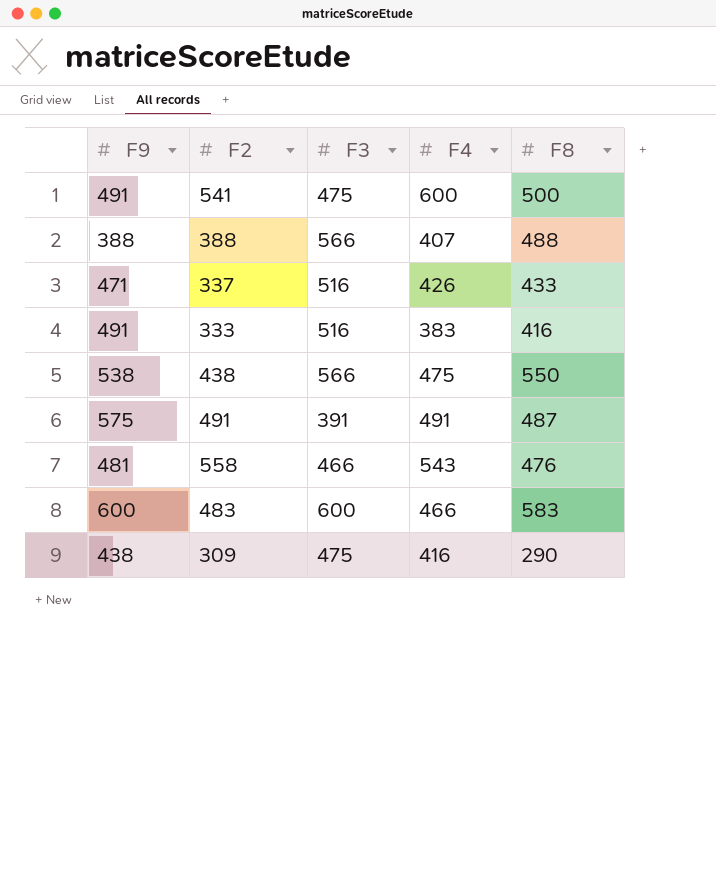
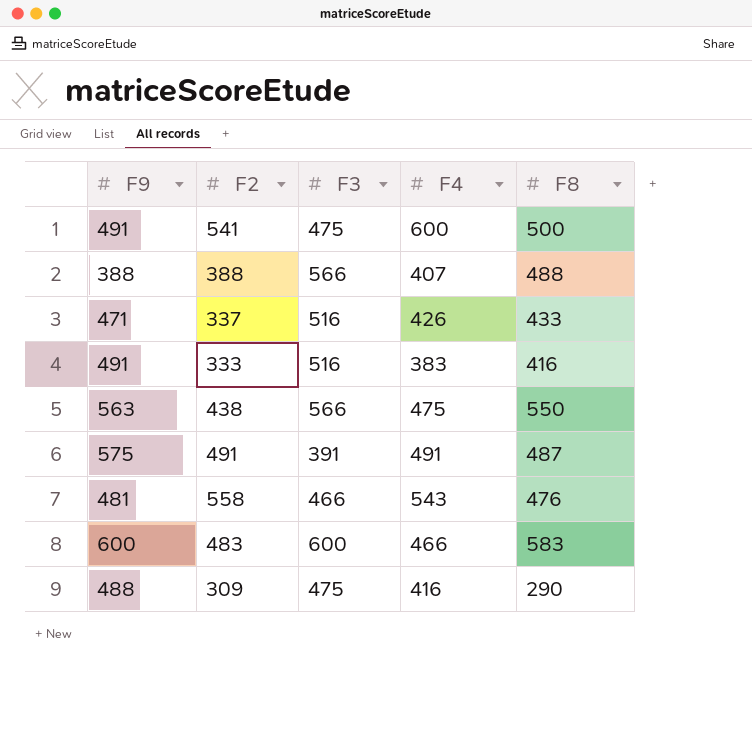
438 | F9: 538 -> 563
309 | F9: 438 -> 488

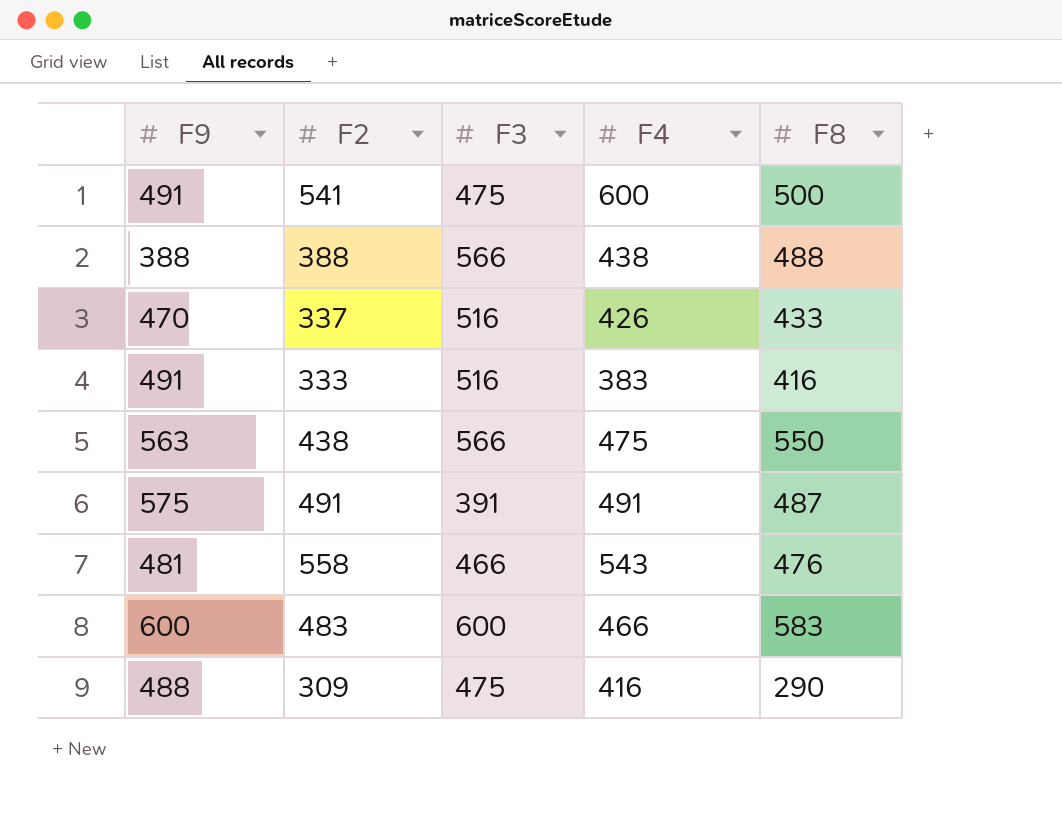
388 | F4: 407 -> 438
337 | F9: 471 -> 470

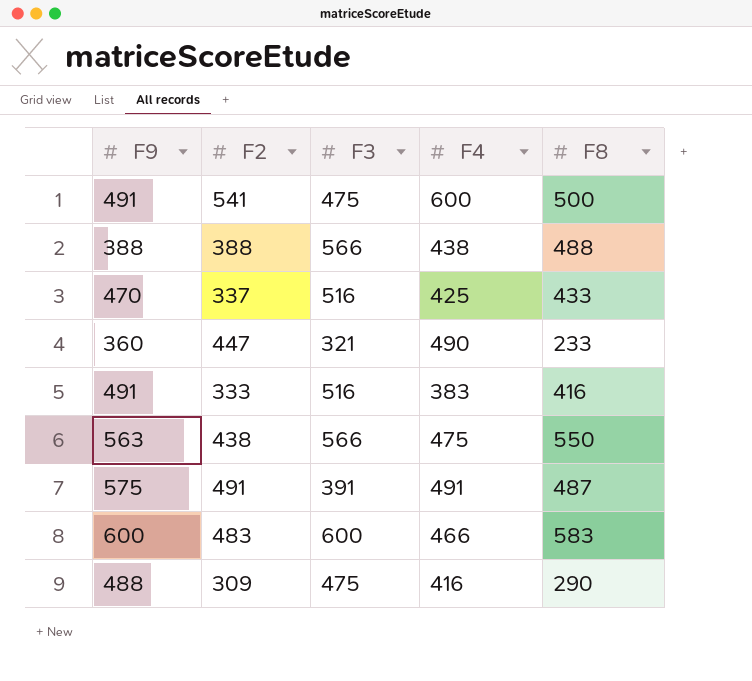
row 558: 481 | 466 | 543 | 476 -> none
337 | F4: 426 -> 425
row 447: none -> 360 | 321 | 490 | 233

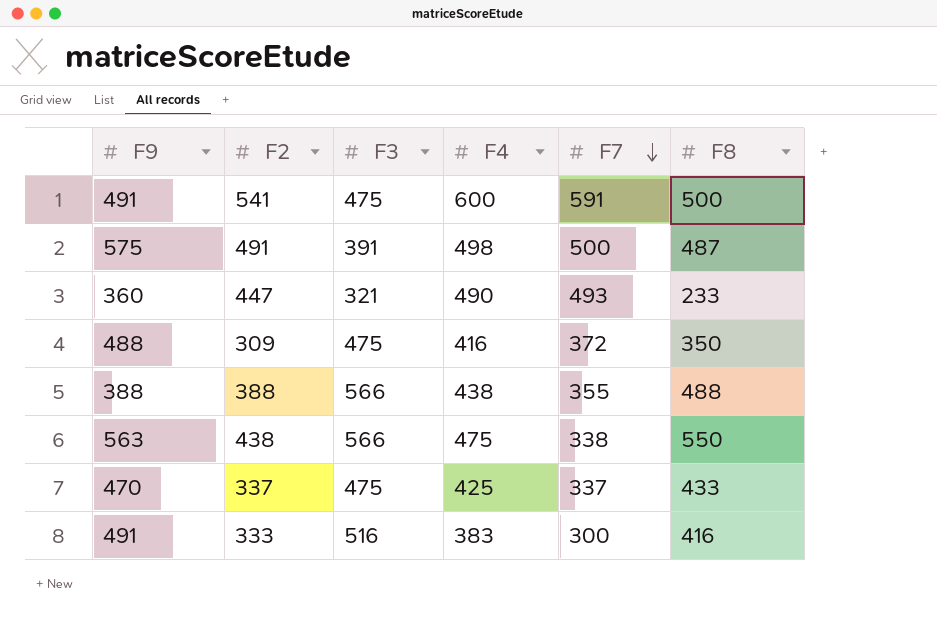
row order: none -> F7 descending
column F7 | position: none -> 5
row 483: 600 | 600 | 466 | 583 -> none
491 | F4: 491 -> 498
309 | F8: 290 -> 350
337 | F3: 516 -> 475

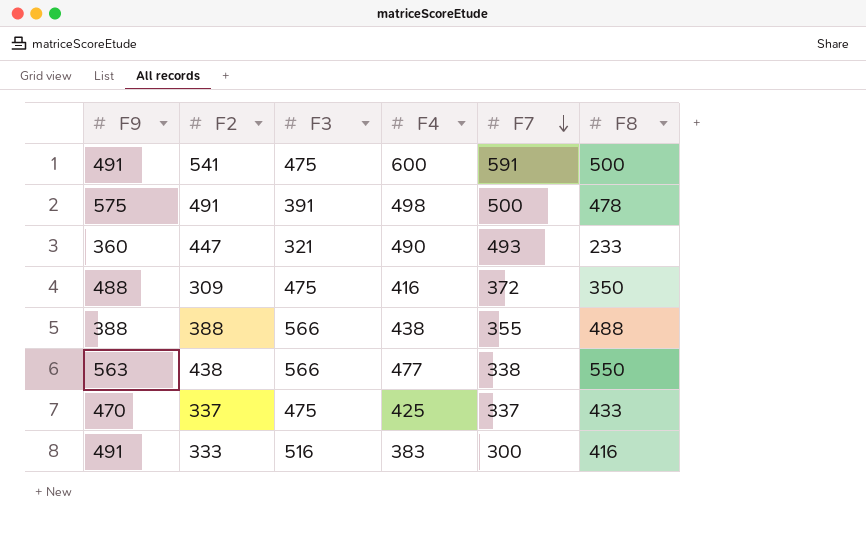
491 | F8: 487 -> 478
438 | F4: 475 -> 477

